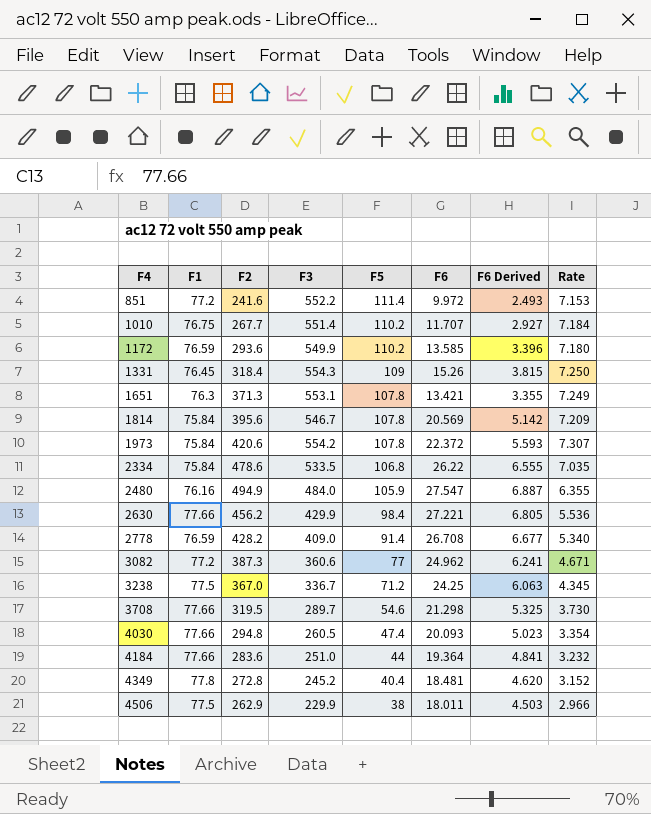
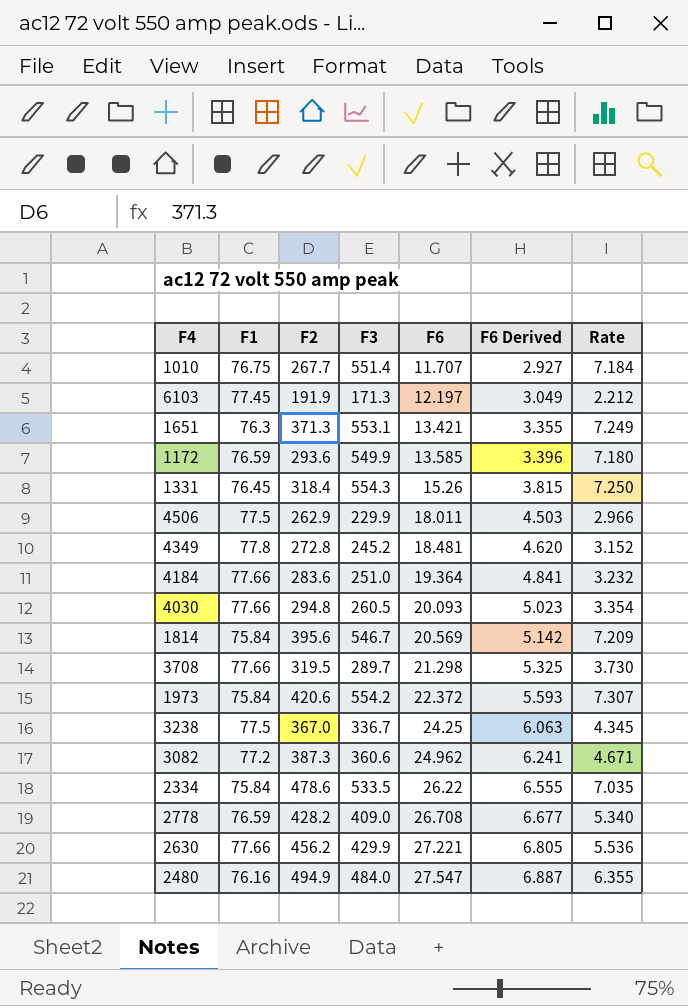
row order: F4 ascending -> F6 ascending
column F5 | position: 5 -> none
row 851: 77.2 | 241.6 | 552.2 | 111.4 | 9.972 | 2.493 | 7.153 -> none
row 6103: none -> 77.45 | 191.9 | 171.3 | 12.197 | 3.049 | 2.212

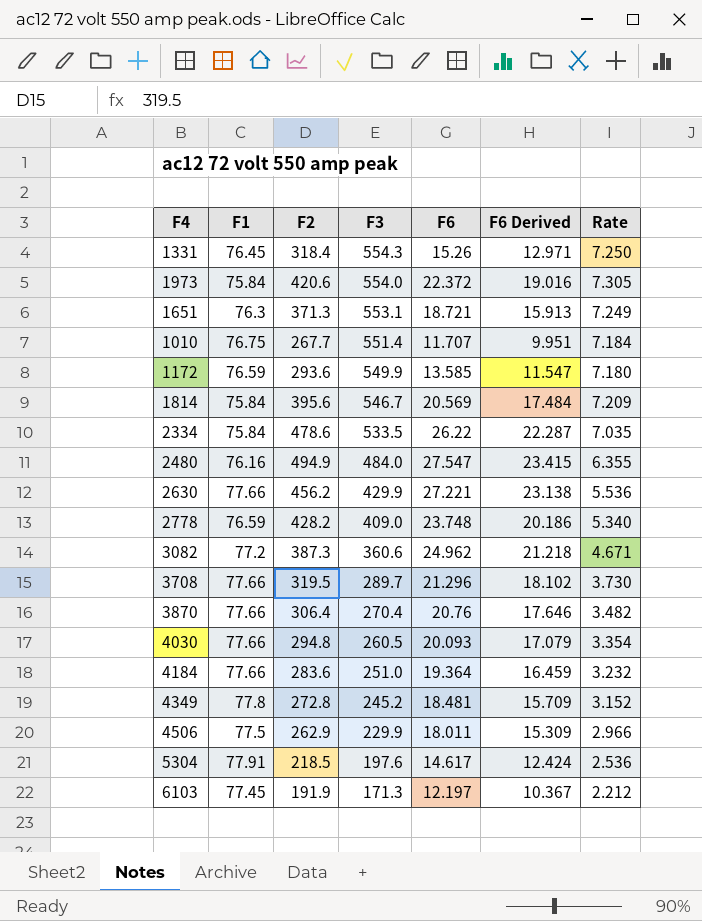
row order: F6 ascending -> F3 descending
column F6 Derived | formula: [F6] * 0.25 -> [F6] * 0.85
row 3238: 77.5 | 367.0 | 336.7 | 24.25 | 6.063 | 4.345 -> none
1973 | F3: 554.2 -> 554.0
1973 | Rate: 7.307 -> 7.305
1651 | F6: 13.421 -> 18.721
2778 | F6: 26.708 -> 23.748
3708 | F6: 21.298 -> 21.296
row 3870: none -> 77.66 | 306.4 | 270.4 | 20.76 | 17.646 | 3.482
row 5304: none -> 77.91 | 218.5 | 197.6 | 14.617 | 12.424 | 2.536

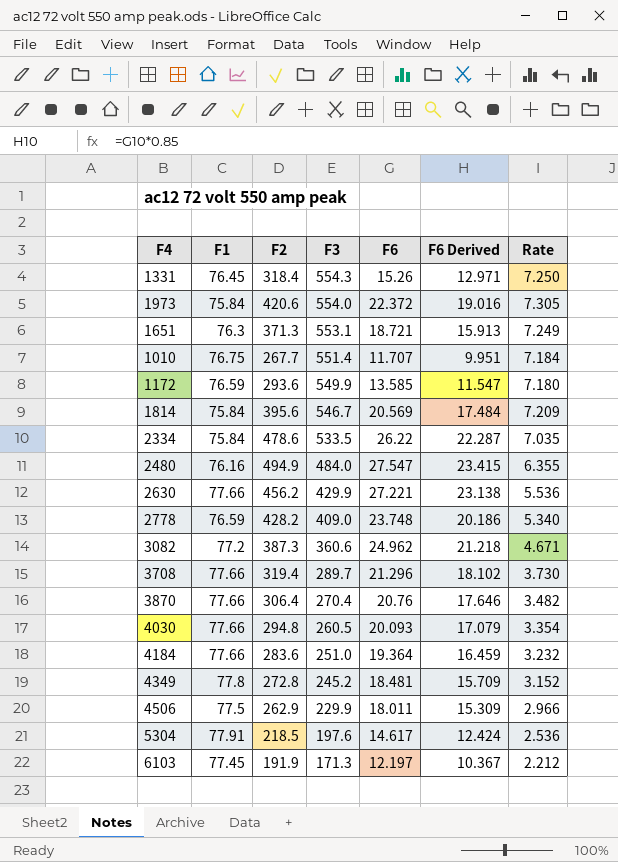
3708 | F2: 319.5 -> 319.4

